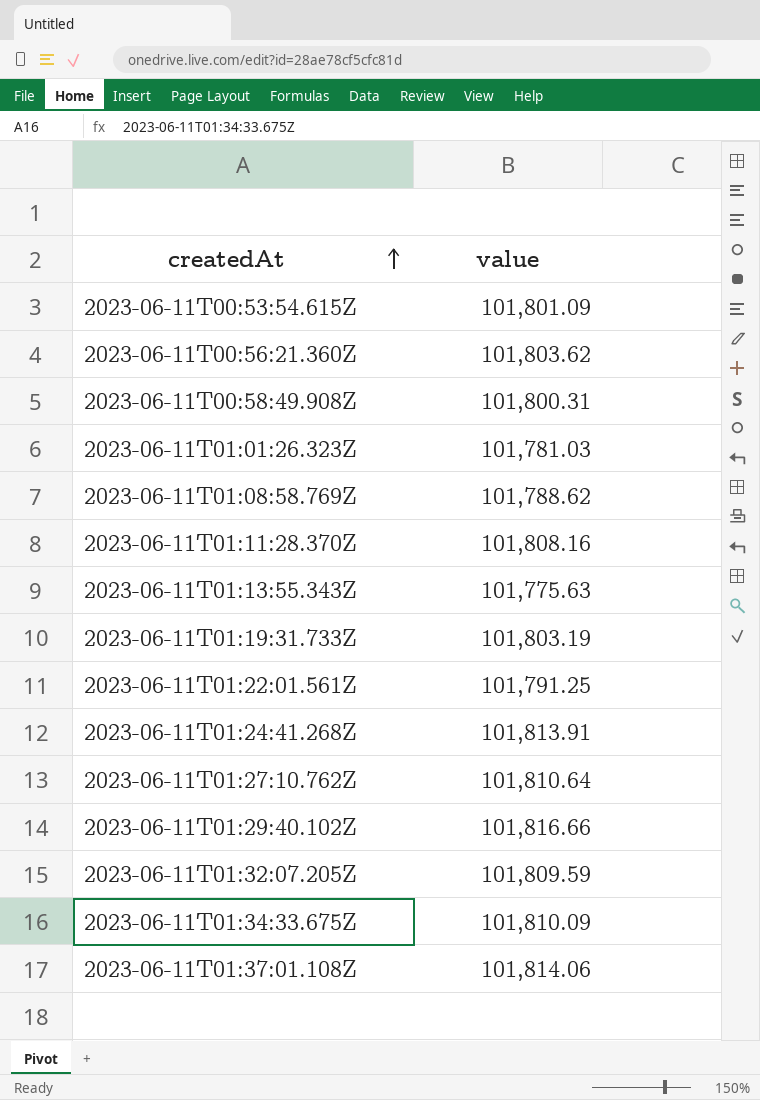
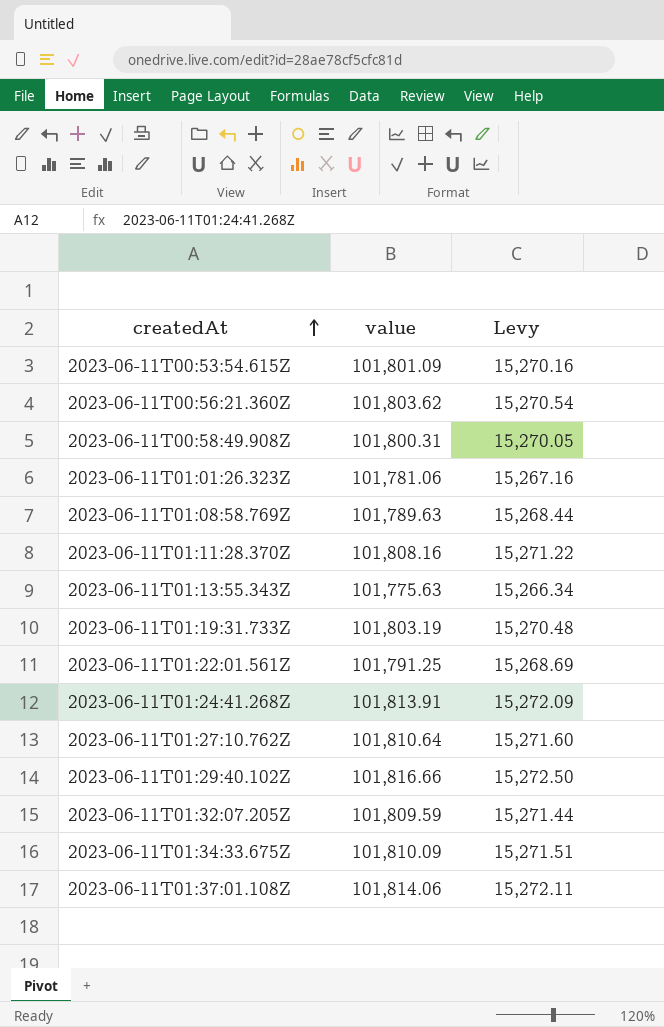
column Levy | formula: none -> [value] * 0.15
2023-06-11T01:01:26.323Z | value: 101,781.03 -> 101,781.06
2023-06-11T01:08:58.769Z | value: 101,788.62 -> 101,789.63

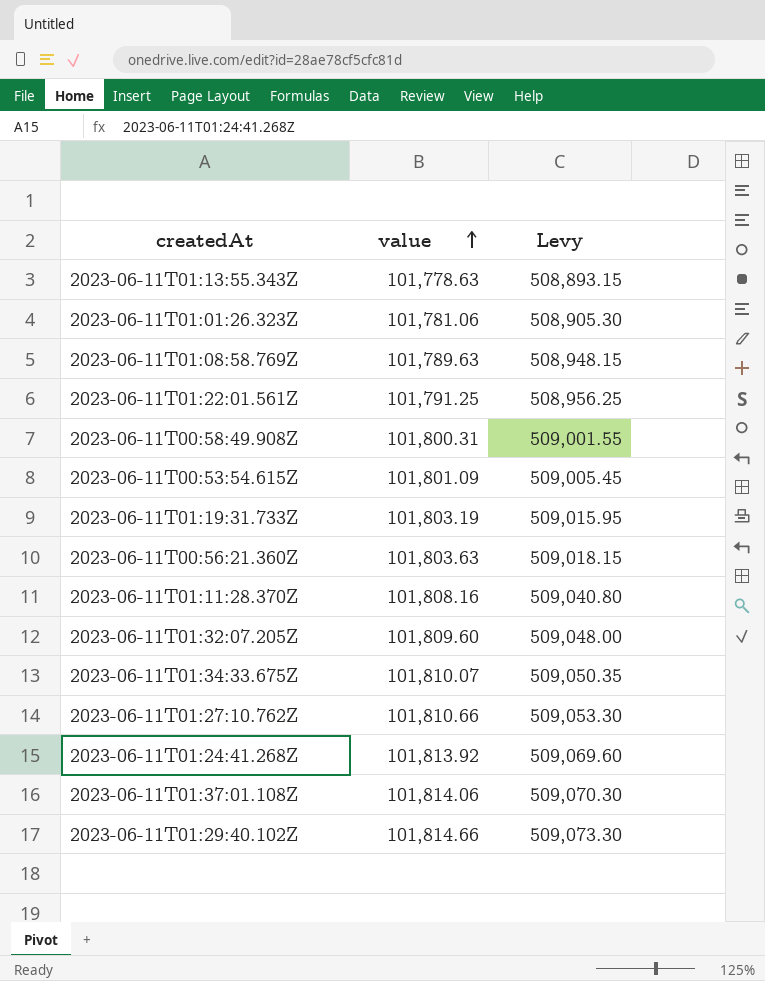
row order: createdAt ascending -> value ascending
column Levy | formula: [value] * 0.15 -> [value] * 5
2023-06-11T01:13:55.343Z | value: 101,775.63 -> 101,778.63
2023-06-11T00:56:21.360Z | value: 101,803.62 -> 101,803.63
2023-06-11T01:32:07.205Z | value: 101,809.59 -> 101,809.60
2023-06-11T01:34:33.675Z | value: 101,810.09 -> 101,810.07
2023-06-11T01:27:10.762Z | value: 101,810.64 -> 101,810.66
2023-06-11T01:24:41.268Z | value: 101,813.91 -> 101,813.92
2023-06-11T01:29:40.102Z | value: 101,816.66 -> 101,814.66

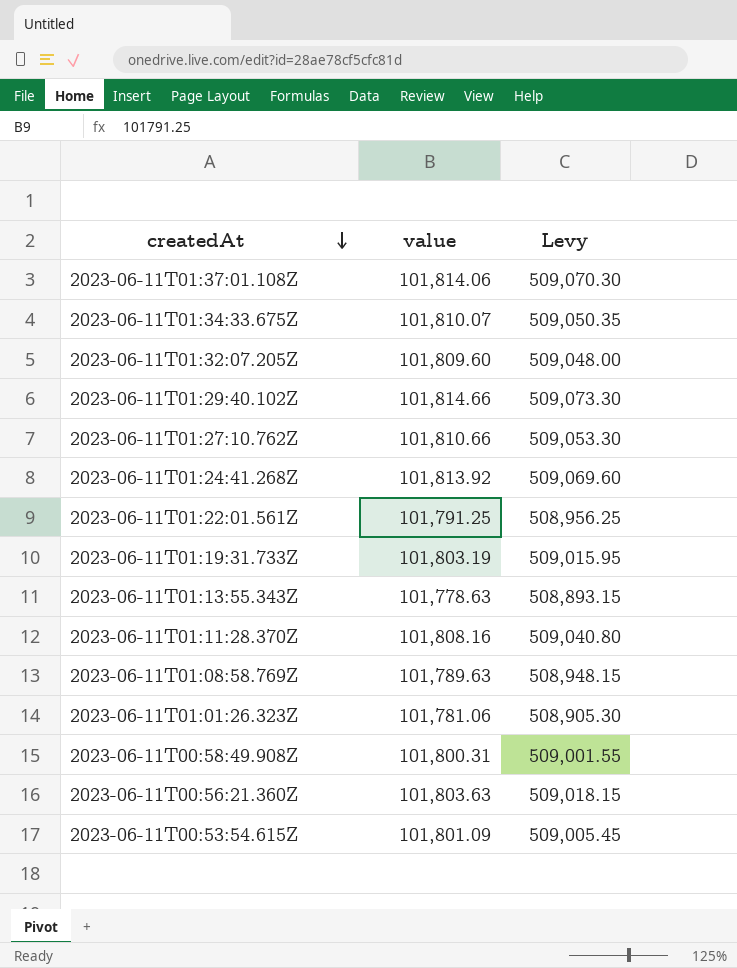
row order: value ascending -> createdAt descending

